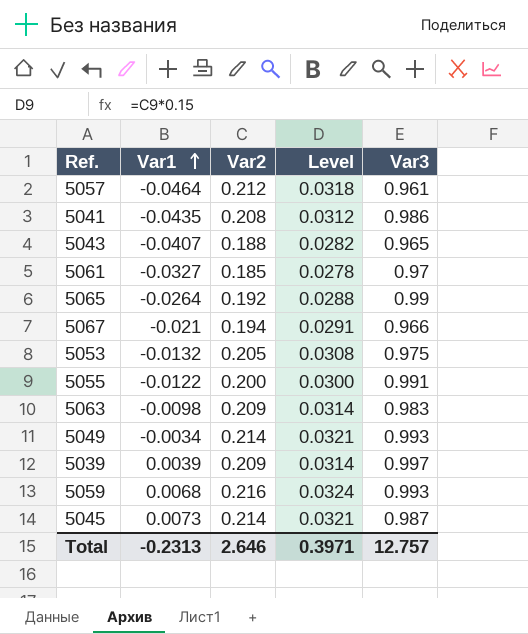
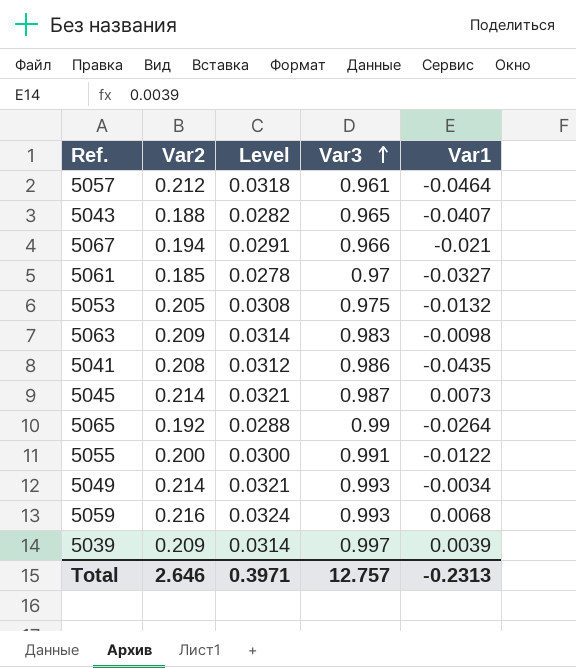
row order: Var1 ascending -> Var3 ascending
column Var1 | position: 2 -> 5

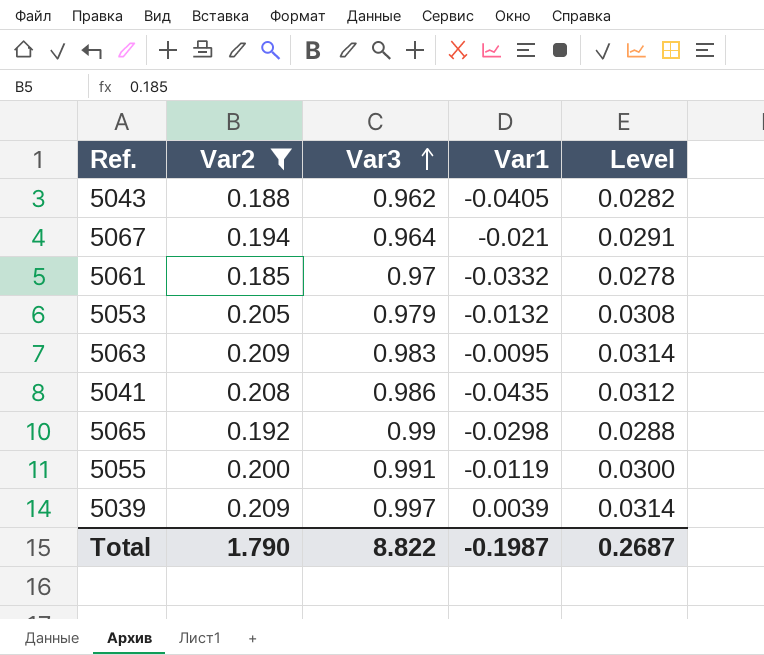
filter: none -> Var2 <= 0.209
column Level | position: 3 -> 5
5043 | Var3: 0.965 -> 0.962
5043 | Var1: -0.0407 -> -0.0405
5067 | Var3: 0.966 -> 0.964
5061 | Var1: -0.0327 -> -0.0332
5053 | Var3: 0.975 -> 0.979
5063 | Var1: -0.0098 -> -0.0095
5065 | Var1: -0.0264 -> -0.0298
5055 | Var1: -0.0122 -> -0.0119
Total | Var2: 2.646 -> 1.790
Total | Var3: 12.757 -> 8.822
Total | Var1: -0.2313 -> -0.1987
Total | Level: 0.3971 -> 0.2687

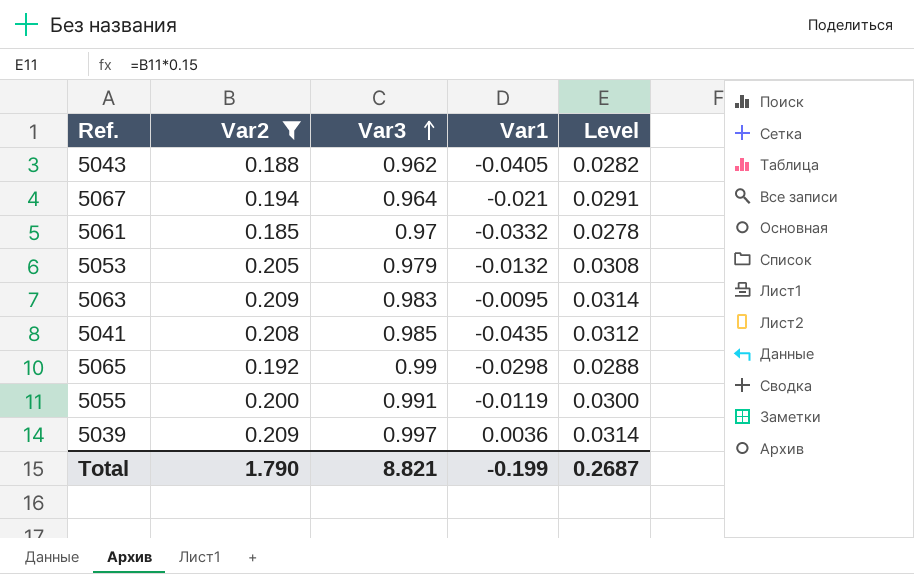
5041 | Var3: 0.986 -> 0.985
5039 | Var1: 0.0039 -> 0.0036
Total | Var3: 8.822 -> 8.821
Total | Var1: -0.1987 -> -0.199

